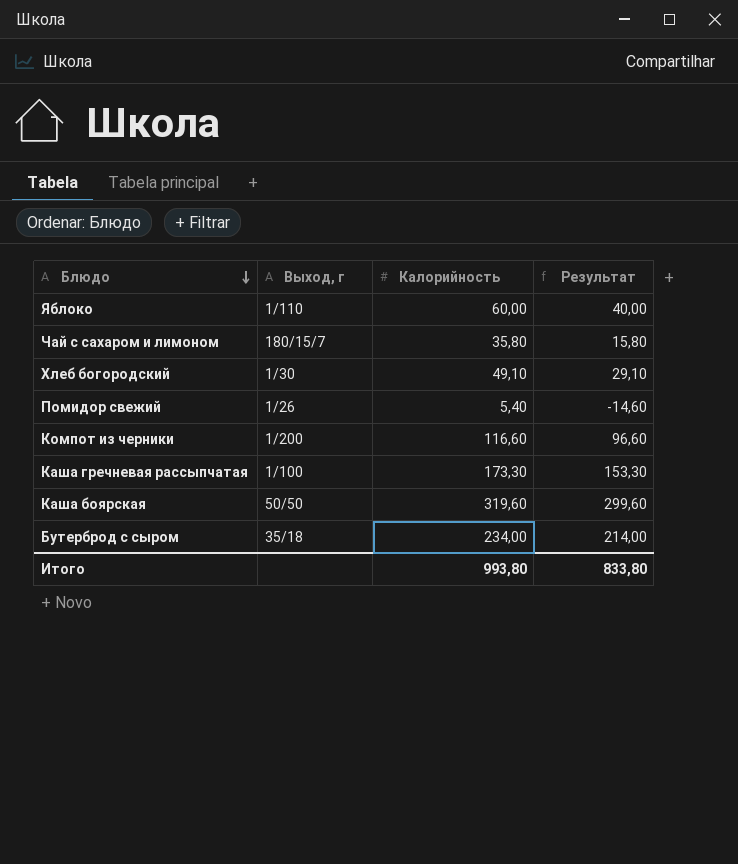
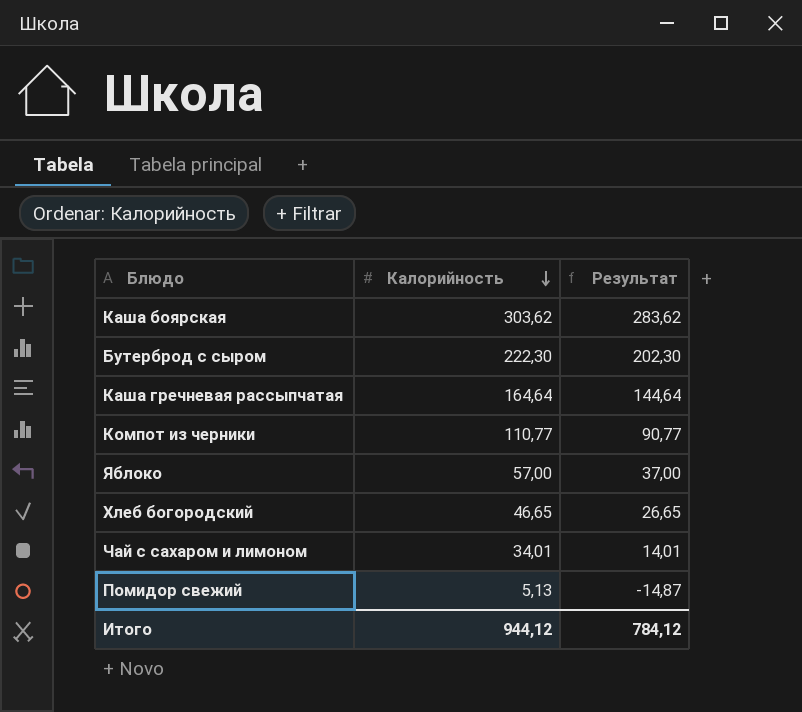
row order: Блюдо descending -> Калорийность descending
column Выход, г | position: 2 -> none
Каша боярская | Калорийность: 319,60 -> 303,62
Каша боярская | Результат: 299,60 -> 283,62
Бутерброд с сыром | Калорийность: 234,00 -> 222,30
Бутерброд с сыром | Результат: 214,00 -> 202,30
Каша гречневая рассыпчатая | Калорийность: 173,30 -> 164,64
Каша гречневая рассыпчатая | Результат: 153,30 -> 144,64
Компот из черники | Калорийность: 116,60 -> 110,77
Компот из черники | Результат: 96,60 -> 90,77
Яблоко | Калорийность: 60,00 -> 57,00
Яблоко | Результат: 40,00 -> 37,00
Хлеб богородский | Калорийность: 49,10 -> 46,65
Хлеб богородский | Результат: 29,10 -> 26,65
Чай с сахаром и лимоном | Калорийность: 35,80 -> 34,01
Чай с сахаром и лимоном | Результат: 15,80 -> 14,01
Помидор свежий | Калорийность: 5,40 -> 5,13
Помидор свежий | Результат: -14,60 -> -14,87
Итого | Калорийность: 993,80 -> 944,12
Итого | Результат: 833,80 -> 784,12

